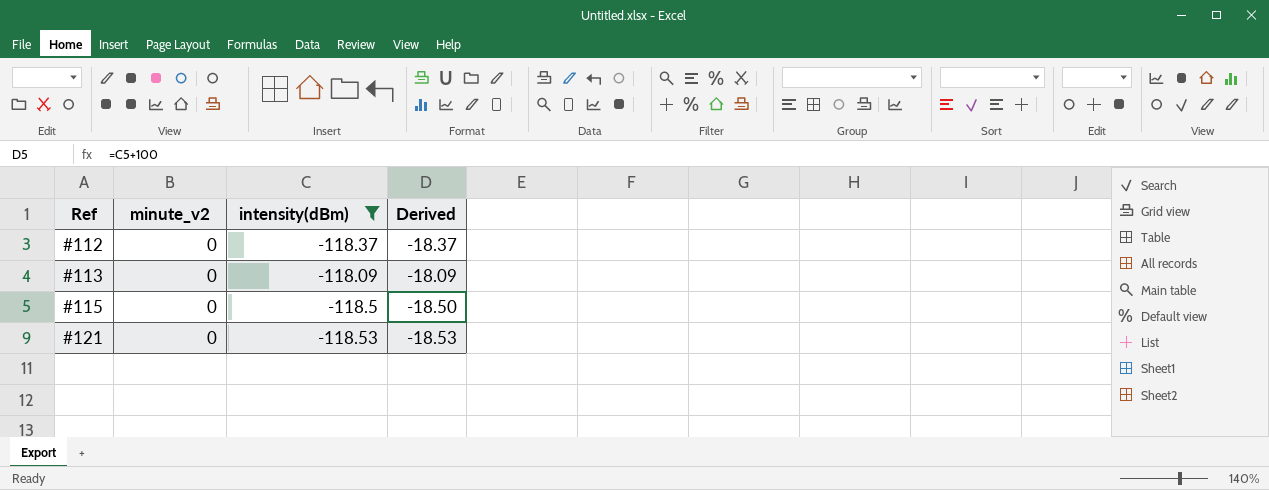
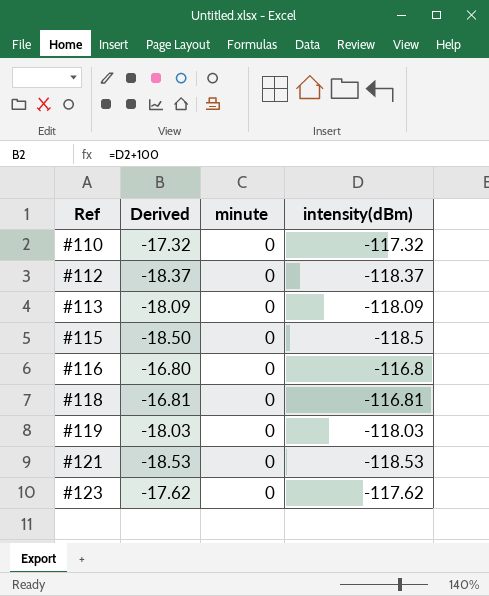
filter: intensity(dBm) <= -118.09 -> none
column Derived | position: 4 -> 2
column name: minute_v2 -> minute

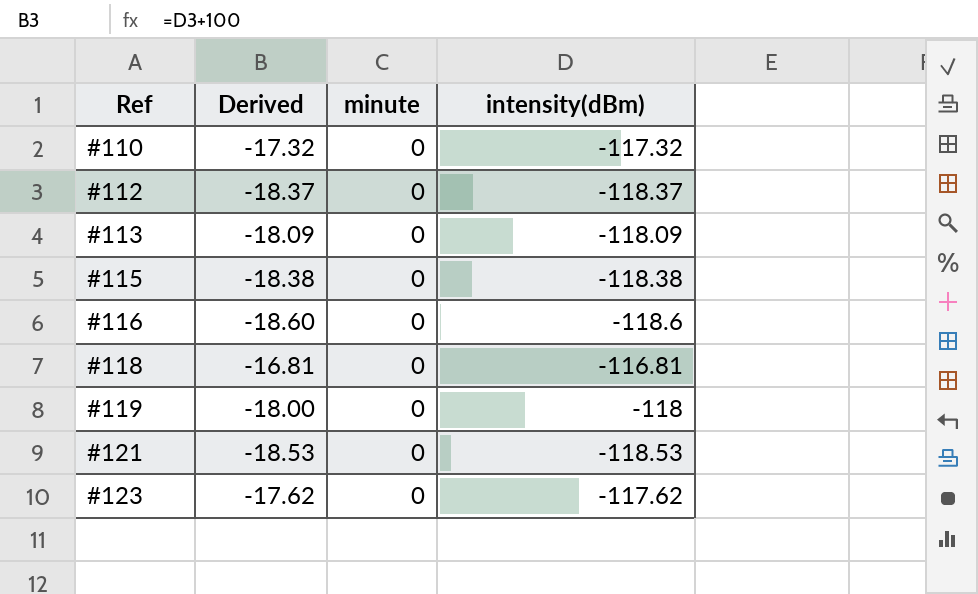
#115 | Derived: -18.50 -> -18.38
#115 | intensity(dBm): -118.5 -> -118.38
#116 | Derived: -16.80 -> -18.60
#116 | intensity(dBm): -116.8 -> -118.6
#119 | Derived: -18.03 -> -18.00
#119 | intensity(dBm): -118.03 -> -118

